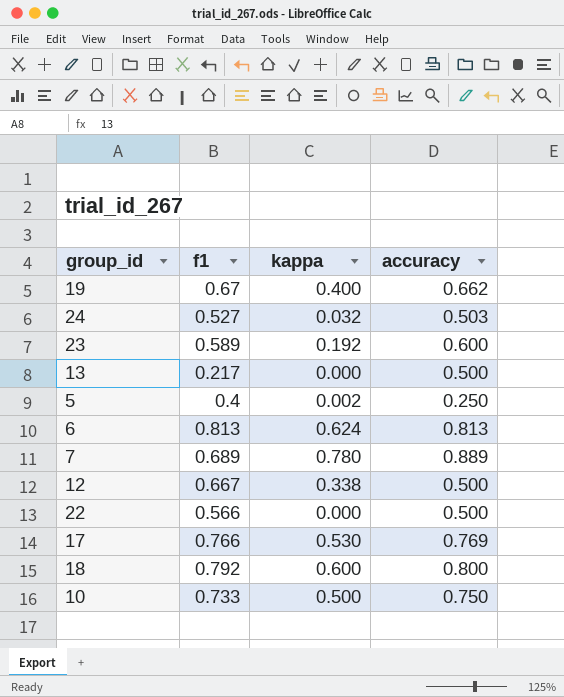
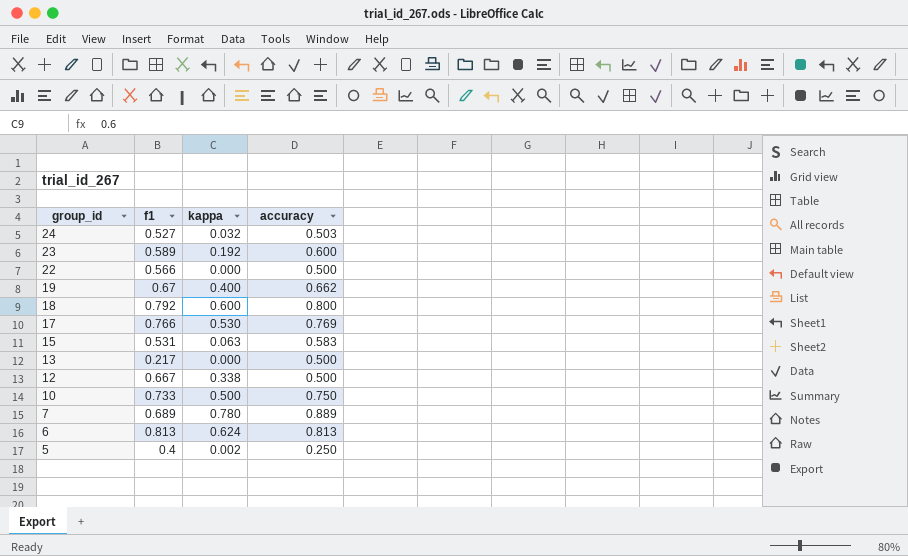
row order: none -> group_id descending
row 15: none -> 0.531 | 0.063 | 0.583

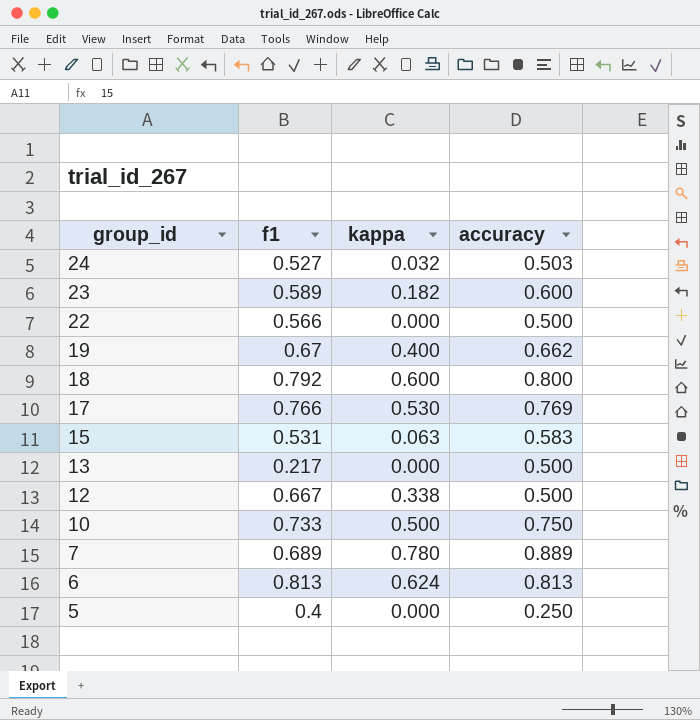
23 | kappa: 0.192 -> 0.182
5 | kappa: 0.002 -> 0.000

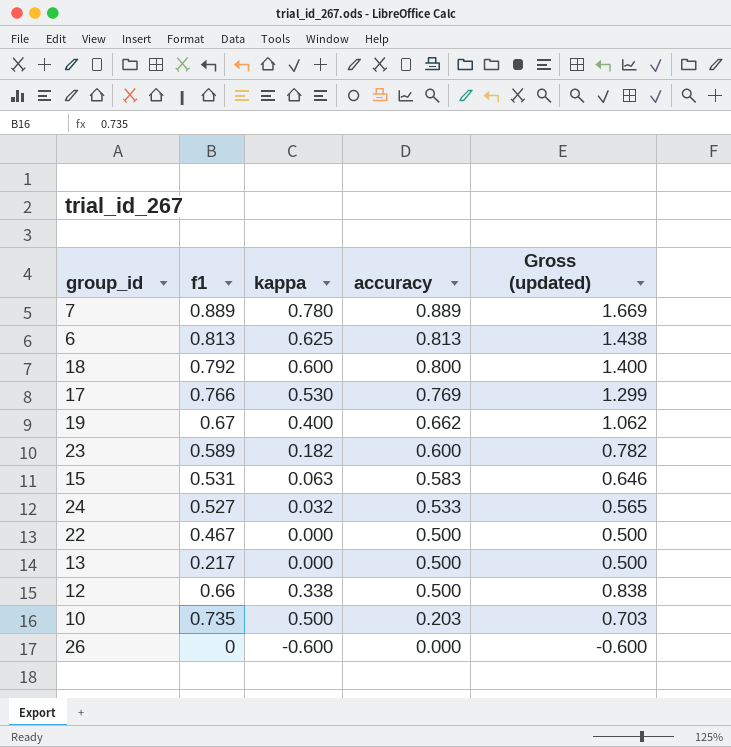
row order: group_id descending -> accuracy descending
column Gross (updated) | formula: none -> [kappa] + [accuracy]
row 5: 0.4 | 0.000 | 0.250 -> none
7 | f1: 0.689 -> 0.889
6 | kappa: 0.624 -> 0.625
24 | accuracy: 0.503 -> 0.533
22 | f1: 0.566 -> 0.467
12 | f1: 0.667 -> 0.66
10 | f1: 0.733 -> 0.735
10 | accuracy: 0.750 -> 0.203
row 26: none -> 0 | -0.600 | 0.000 | -0.600

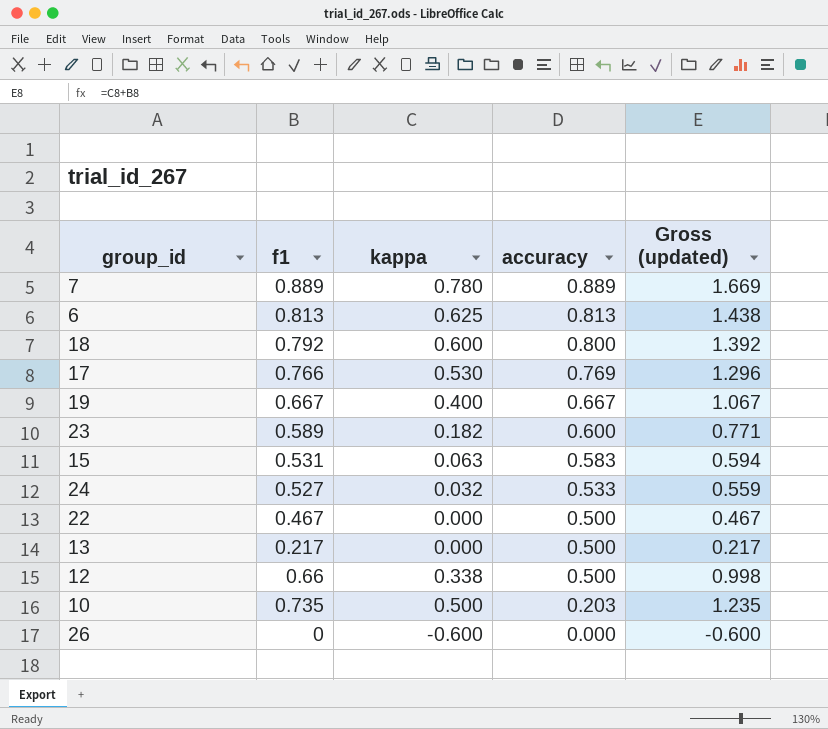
column Gross (updated) | formula: [kappa] + [accuracy] -> [f1] + [kappa]
19 | f1: 0.67 -> 0.667
19 | accuracy: 0.662 -> 0.667

